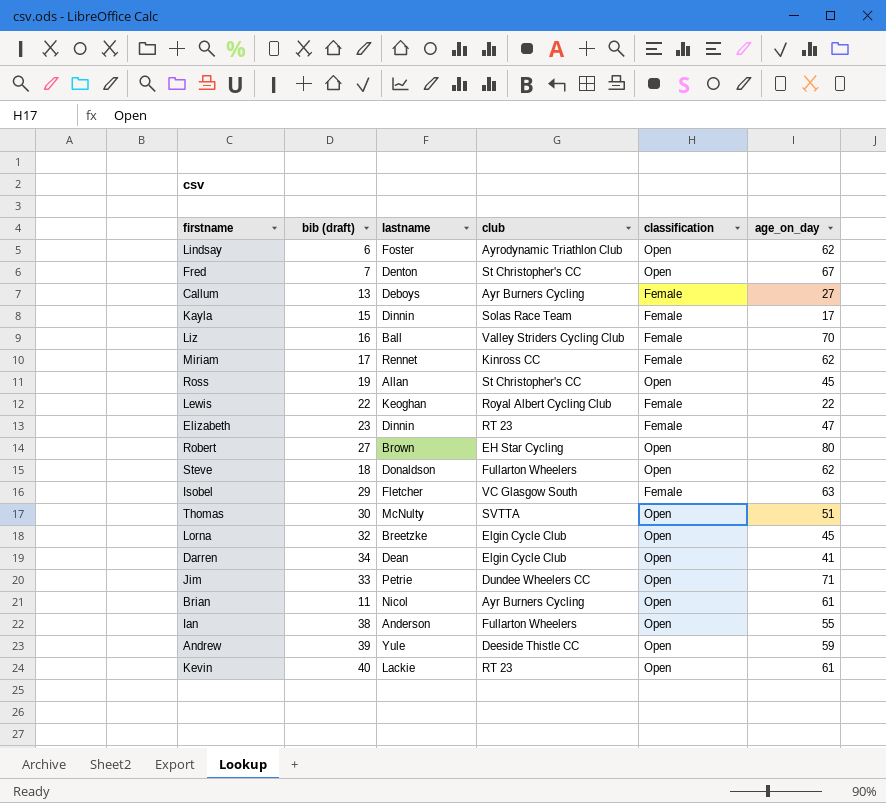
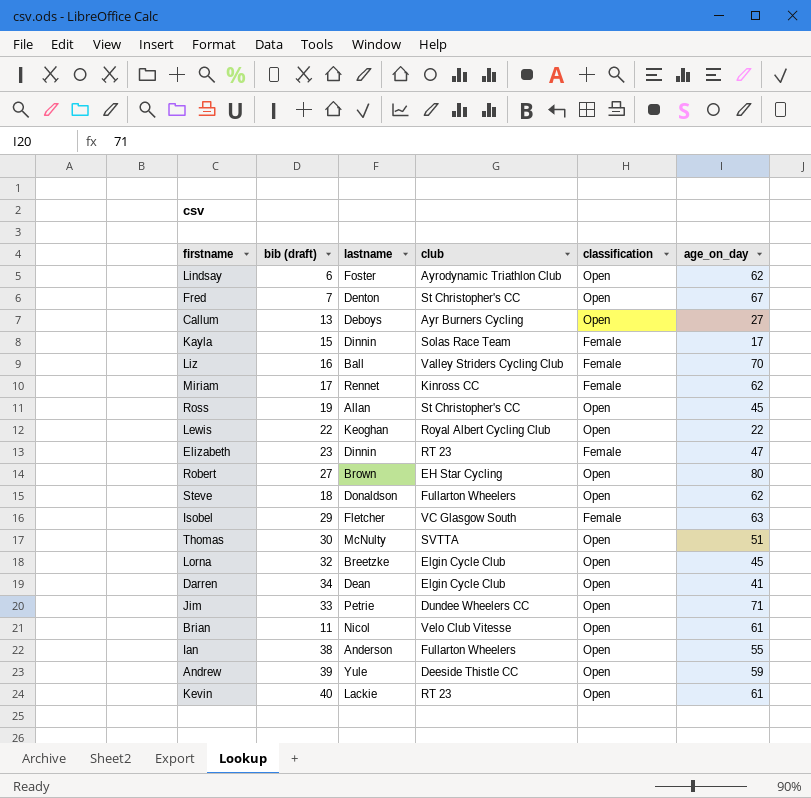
Callum | classification: Female -> Open
Lewis | classification: Female -> Open
Brian | club: Ayr Burners Cycling -> Velo Club Vitesse

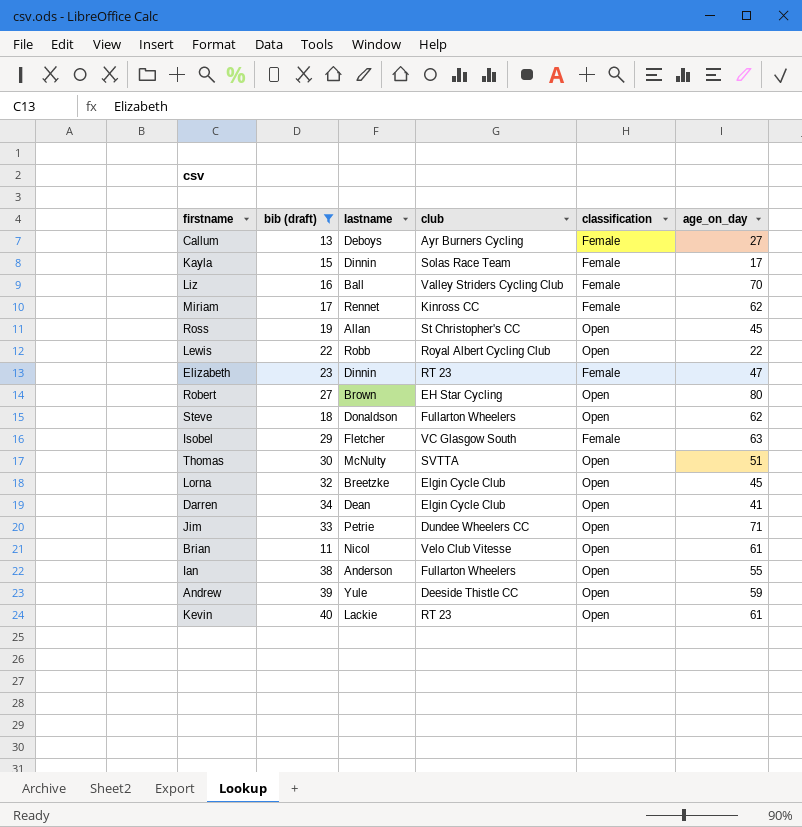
filter: none -> bib (draft) >= 11
Callum | classification: Open -> Female
Lewis | lastname: Keoghan -> Robb

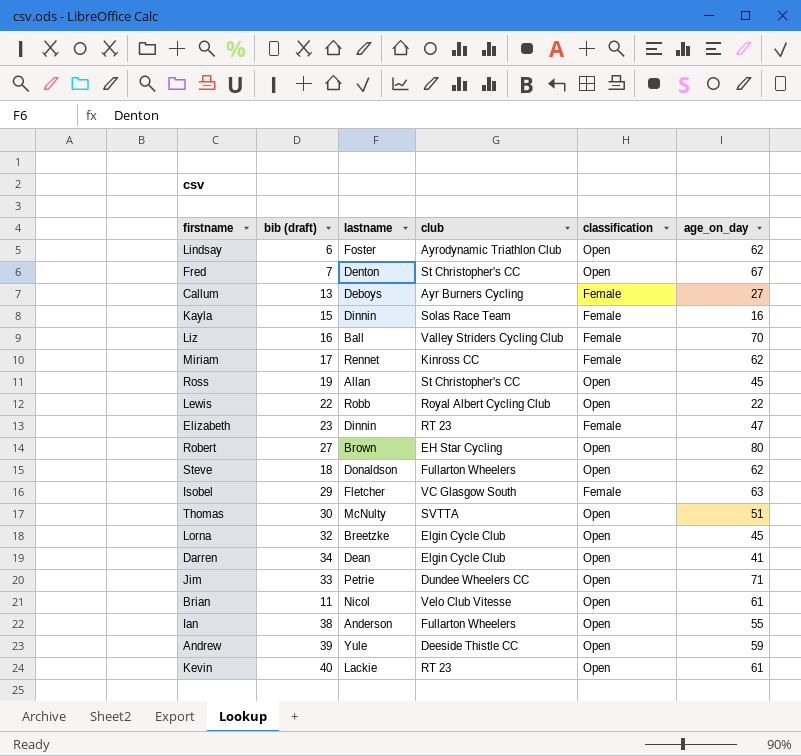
filter: bib (draft) >= 11 -> none
Kayla | age_on_day: 17 -> 16

